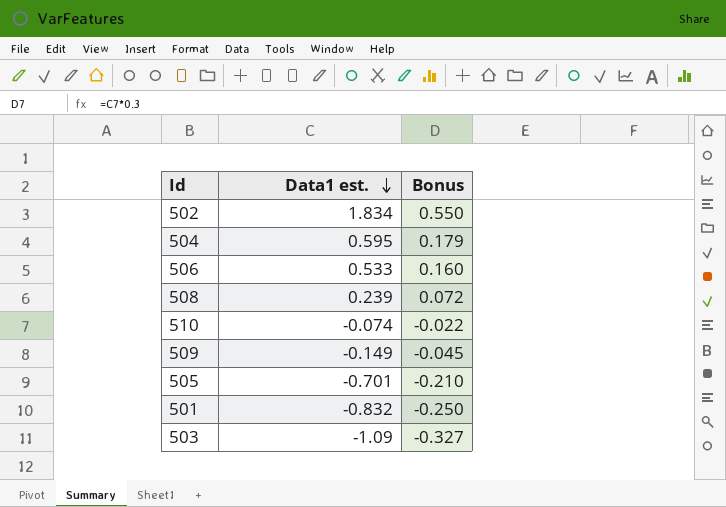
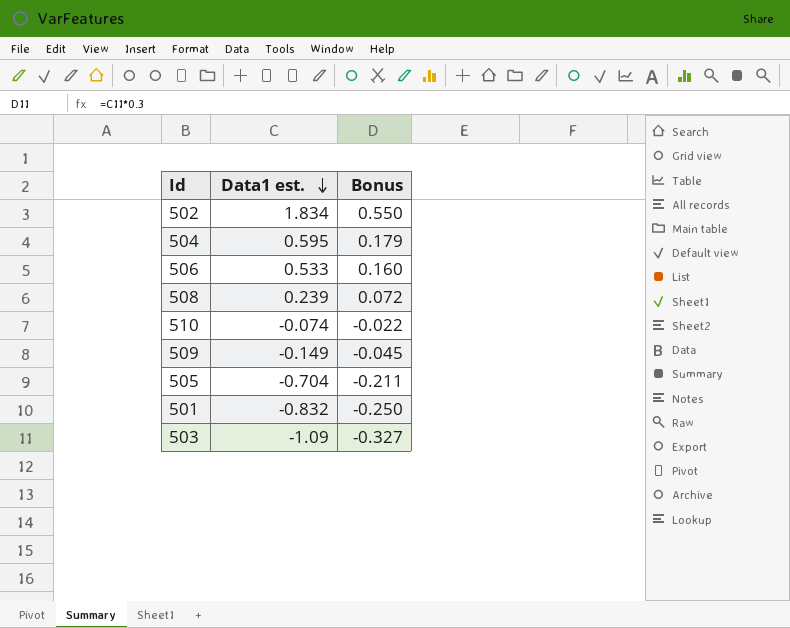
505 | Data1 est.: -0.701 -> -0.704
505 | Bonus: -0.210 -> -0.211

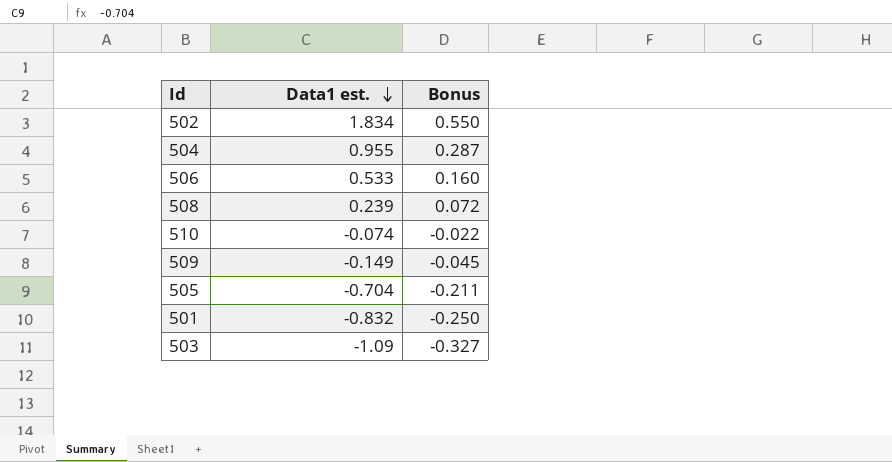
504 | Data1 est.: 0.595 -> 0.955
504 | Bonus: 0.179 -> 0.287

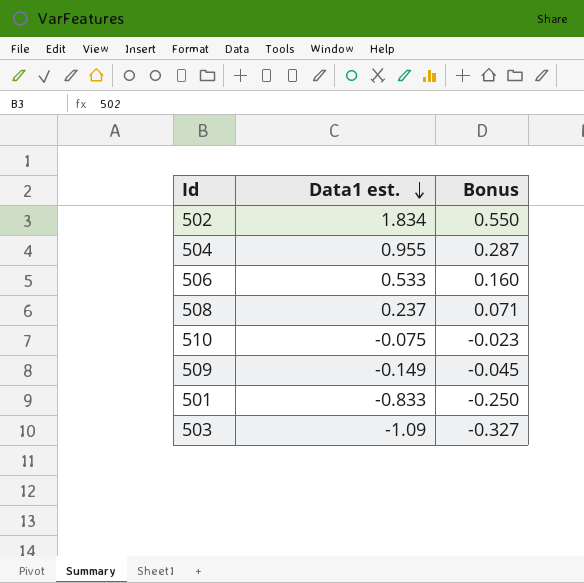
row 505: -0.704 | -0.211 -> none
508 | Data1 est.: 0.239 -> 0.237
508 | Bonus: 0.072 -> 0.071
510 | Data1 est.: -0.074 -> -0.075
510 | Bonus: -0.022 -> -0.023
501 | Data1 est.: -0.832 -> -0.833

